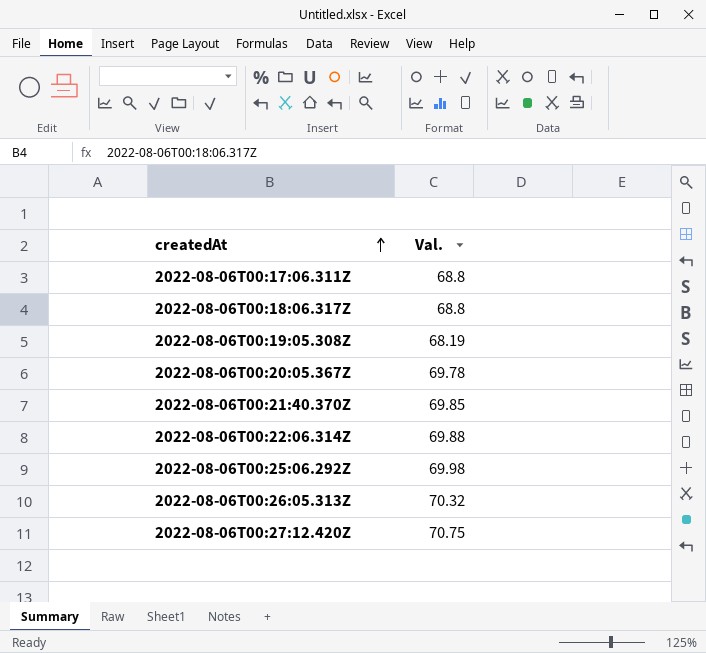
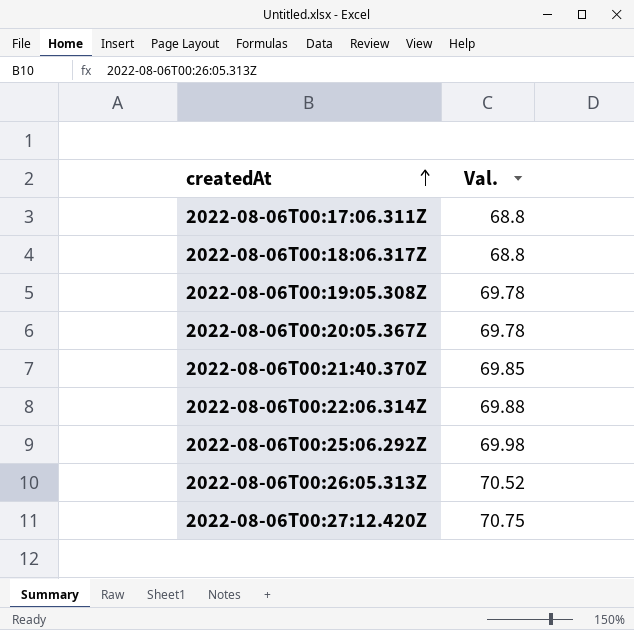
2022-08-06T00:19:05.308Z | Val.: 68.19 -> 69.78
2022-08-06T00:26:05.313Z | Val.: 70.32 -> 70.52

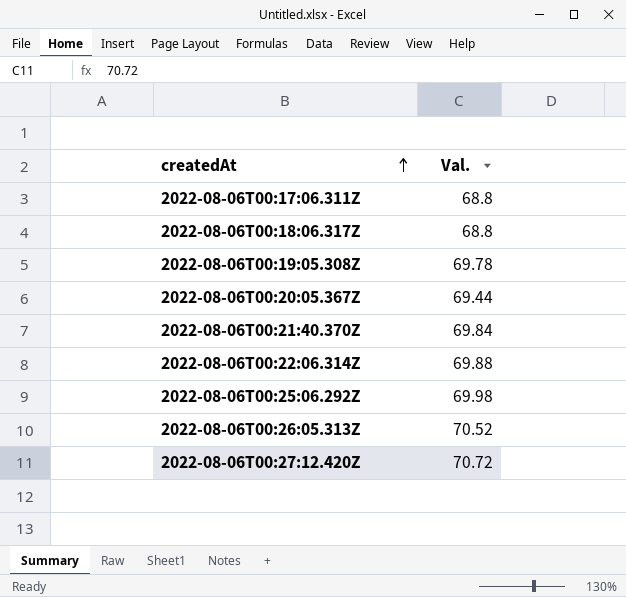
2022-08-06T00:20:05.367Z | Val.: 69.78 -> 69.44
2022-08-06T00:21:40.370Z | Val.: 69.85 -> 69.84
2022-08-06T00:27:12.420Z | Val.: 70.75 -> 70.72

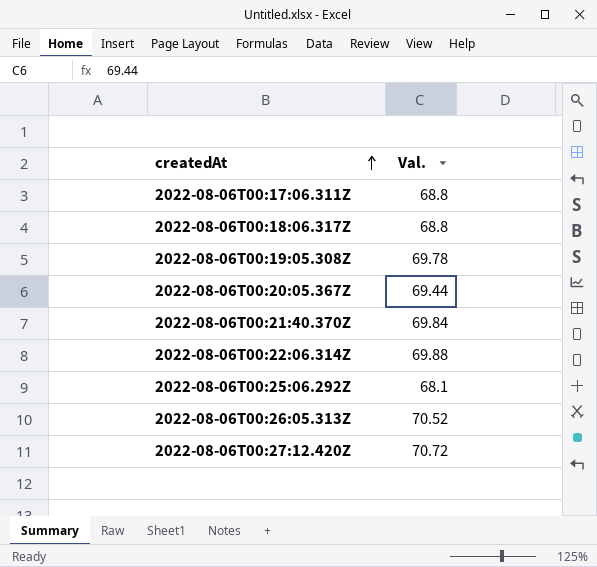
2022-08-06T00:25:06.292Z | Val.: 69.98 -> 68.1

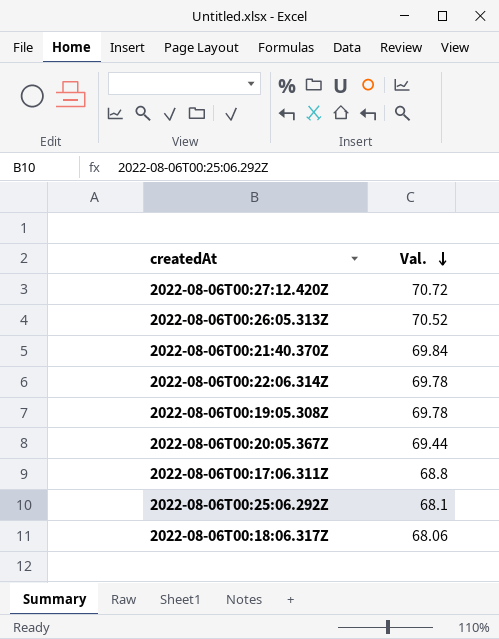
row order: createdAt ascending -> Val. descending
2022-08-06T00:22:06.314Z | Val.: 69.88 -> 69.78
2022-08-06T00:18:06.317Z | Val.: 68.8 -> 68.06

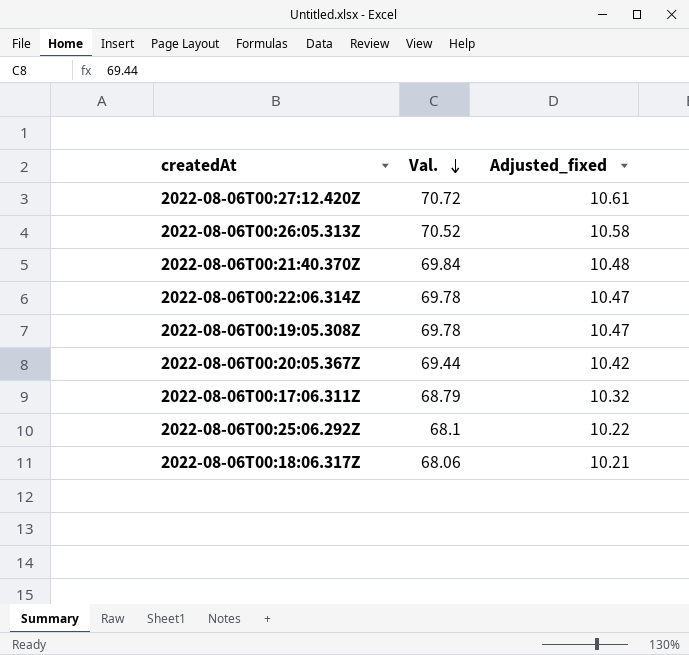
column Adjusted_fixed | formula: none -> [Val.] * 0.15
2022-08-06T00:17:06.311Z | Val.: 68.8 -> 68.79

